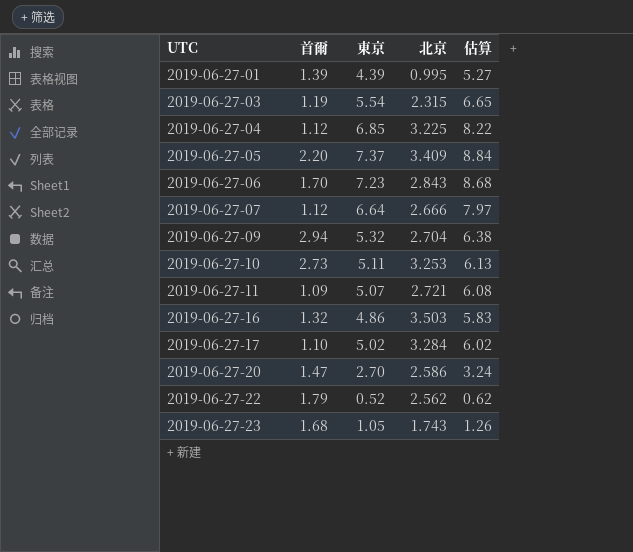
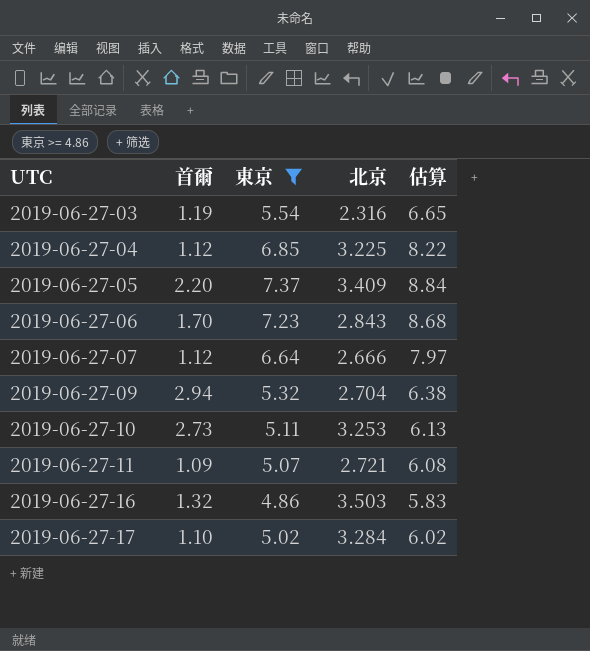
filter: none -> 東京 >= 4.86
2019-06-27-03 | 北京: 2.315 -> 2.316

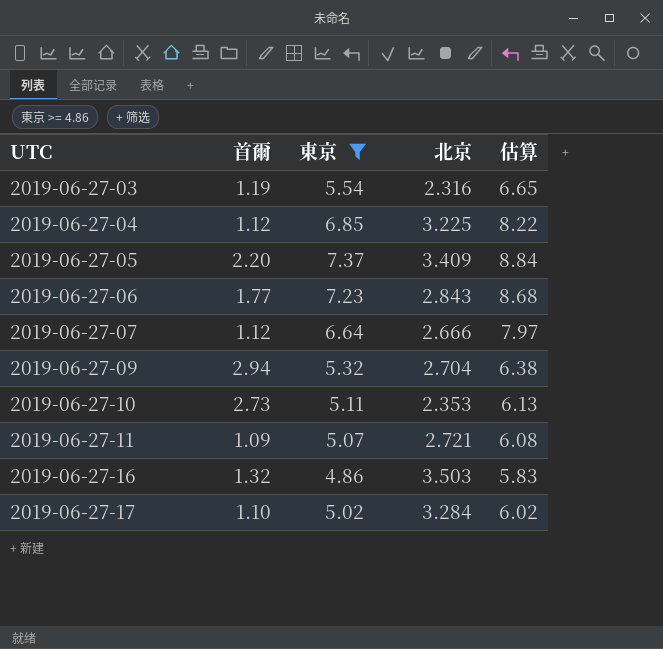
2019-06-27-06 | 首爾: 1.70 -> 1.77
2019-06-27-10 | 北京: 3.253 -> 2.353

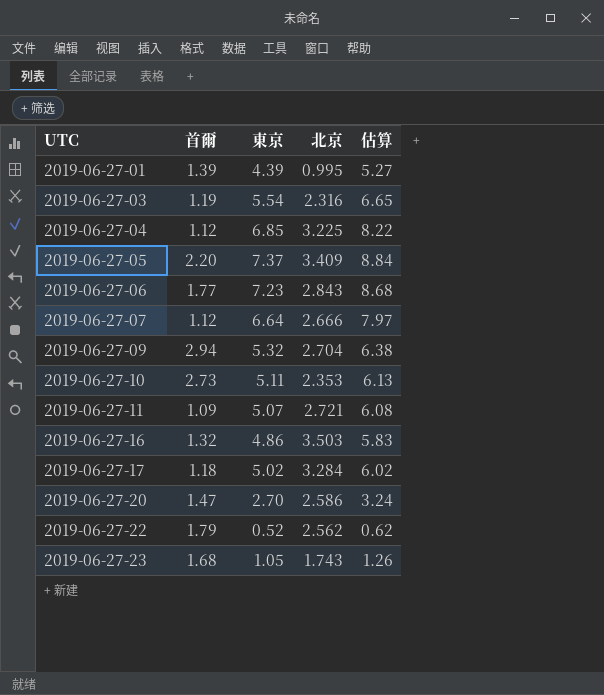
filter: 東京 >= 4.86 -> none
2019-06-27-17 | 首爾: 1.10 -> 1.18

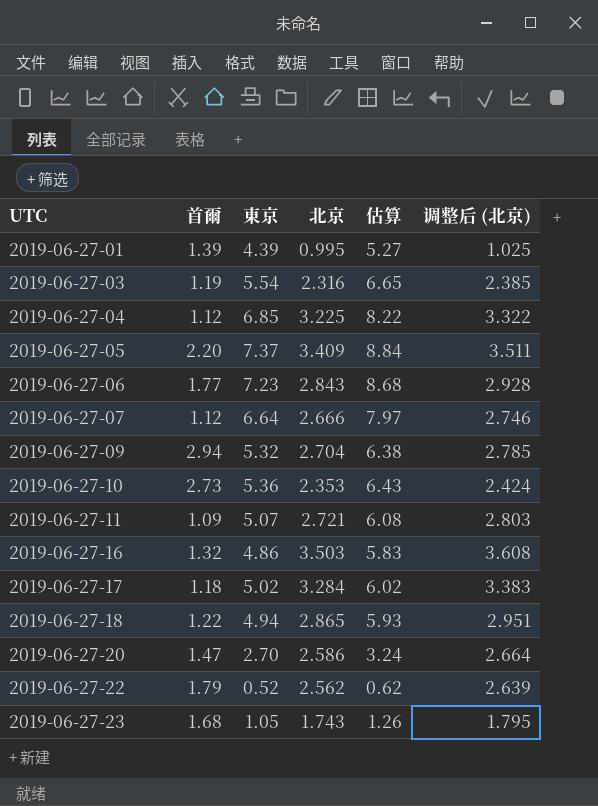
column 调整后 (北京) | formula: none -> [北京] * 1.03
2019-06-27-10 | 東京: 5.11 -> 5.36
2019-06-27-10 | 估算: 6.13 -> 6.43
row 2019-06-27-18: none -> 1.22 | 4.94 | 2.865 | 5.93 | 2.951

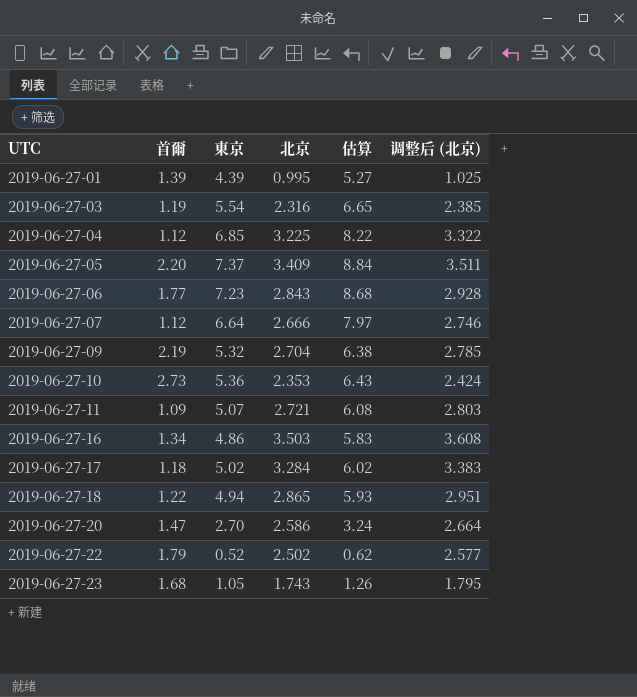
2019-06-27-09 | 首爾: 2.94 -> 2.19
2019-06-27-16 | 首爾: 1.32 -> 1.34
2019-06-27-22 | 北京: 2.562 -> 2.502
2019-06-27-22 | 调整后 (北京): 2.639 -> 2.577

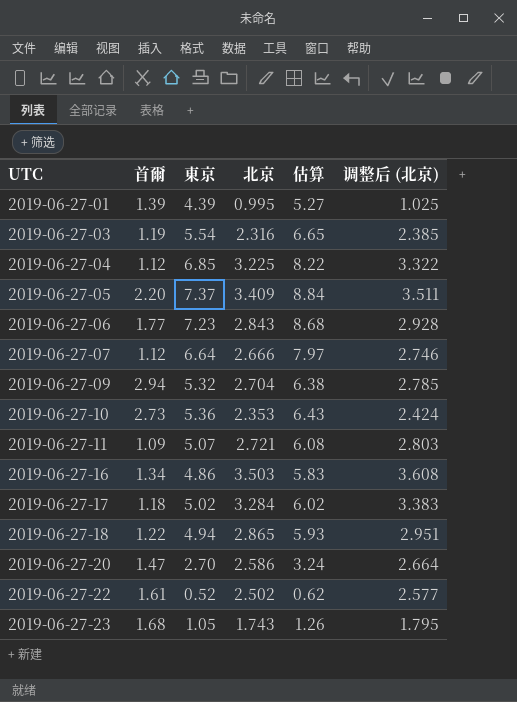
2019-06-27-09 | 首爾: 2.19 -> 2.94
2019-06-27-22 | 首爾: 1.79 -> 1.61

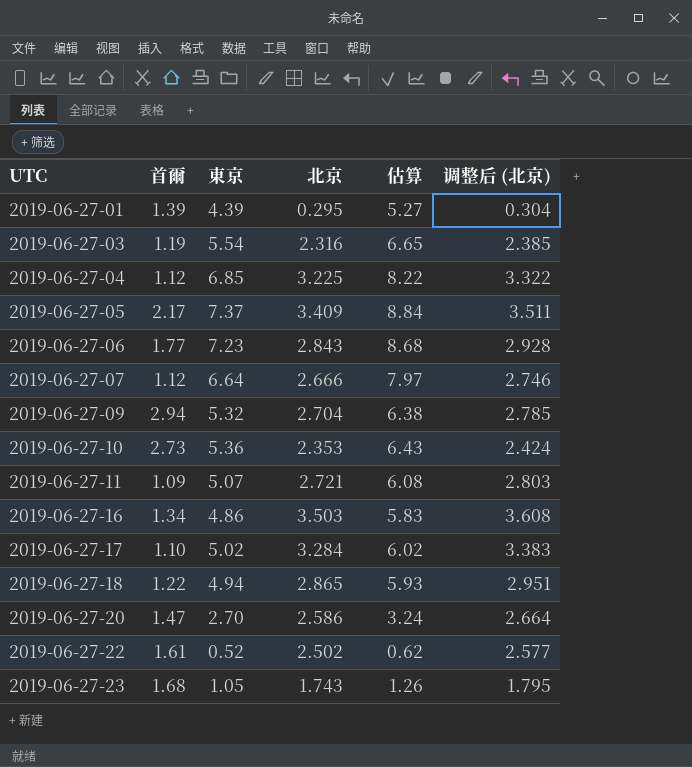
2019-06-27-01 | 北京: 0.995 -> 0.295
2019-06-27-01 | 调整后 (北京): 1.025 -> 0.304
2019-06-27-05 | 首爾: 2.20 -> 2.17
2019-06-27-17 | 首爾: 1.18 -> 1.10

